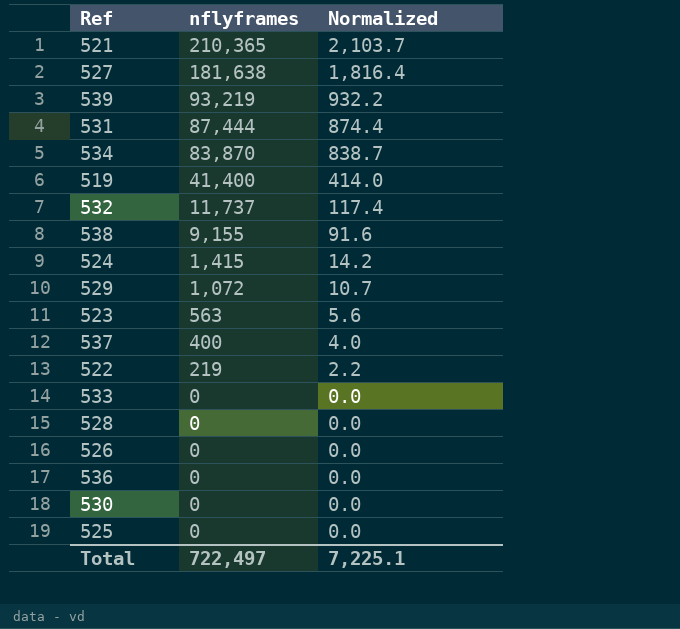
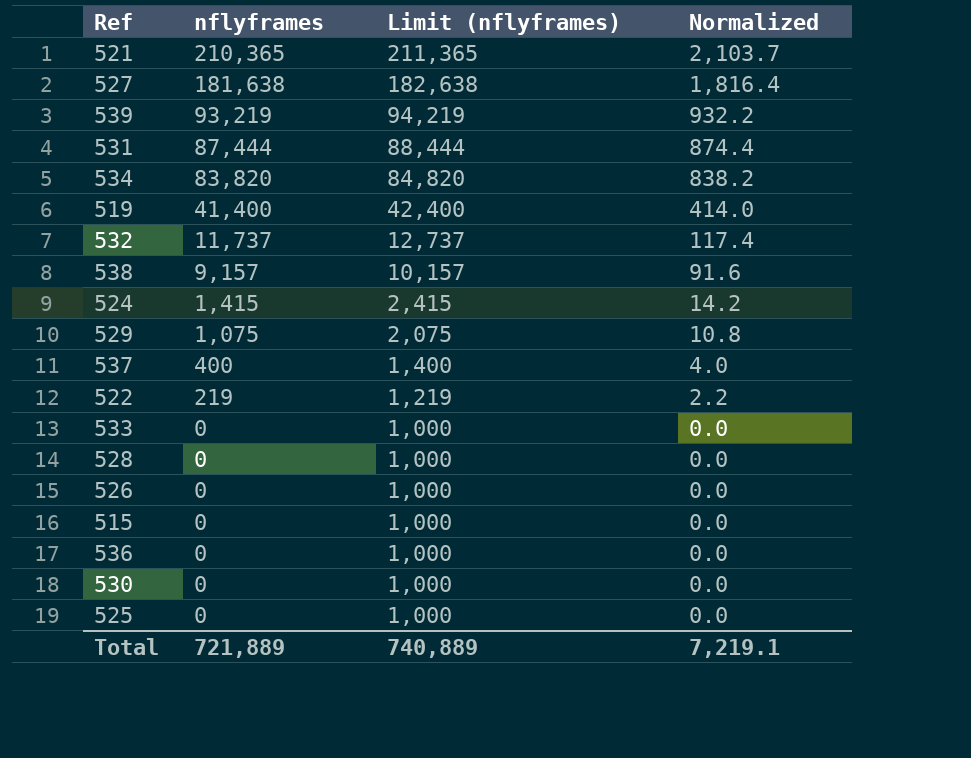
column Limit (nflyframes) | formula: none -> [nflyframes] + 1000
row 523: 563 | 5.6 -> none
534 | nflyframes: 83,870 -> 83,820
534 | Normalized: 838.7 -> 838.2
538 | nflyframes: 9,155 -> 9,157
529 | nflyframes: 1,072 -> 1,075
529 | Normalized: 10.7 -> 10.8
row 515: none -> 0 | 1,000 | 0.0
Total | nflyframes: 722,497 -> 721,889
Total | Normalized: 7,225.1 -> 7,219.1

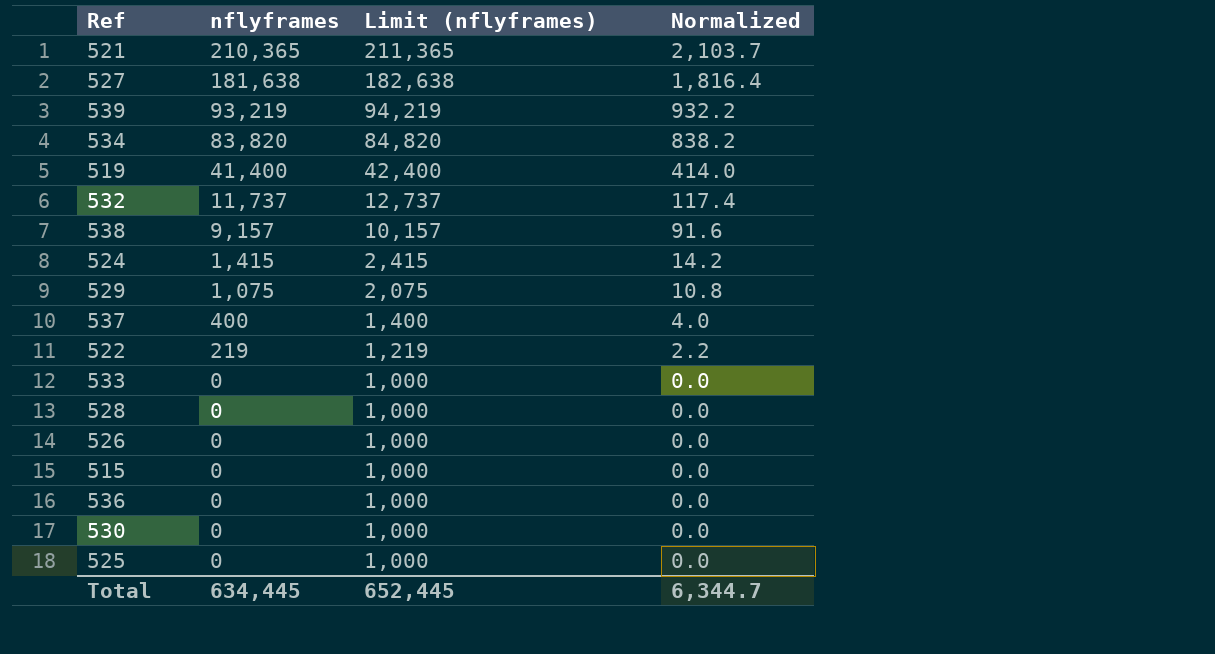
row 531: 87,444 | 88,444 | 874.4 -> none
Total | nflyframes: 721,889 -> 634,445
Total | Limit (nflyframes): 740,889 -> 652,445
Total | Normalized: 7,219.1 -> 6,344.7

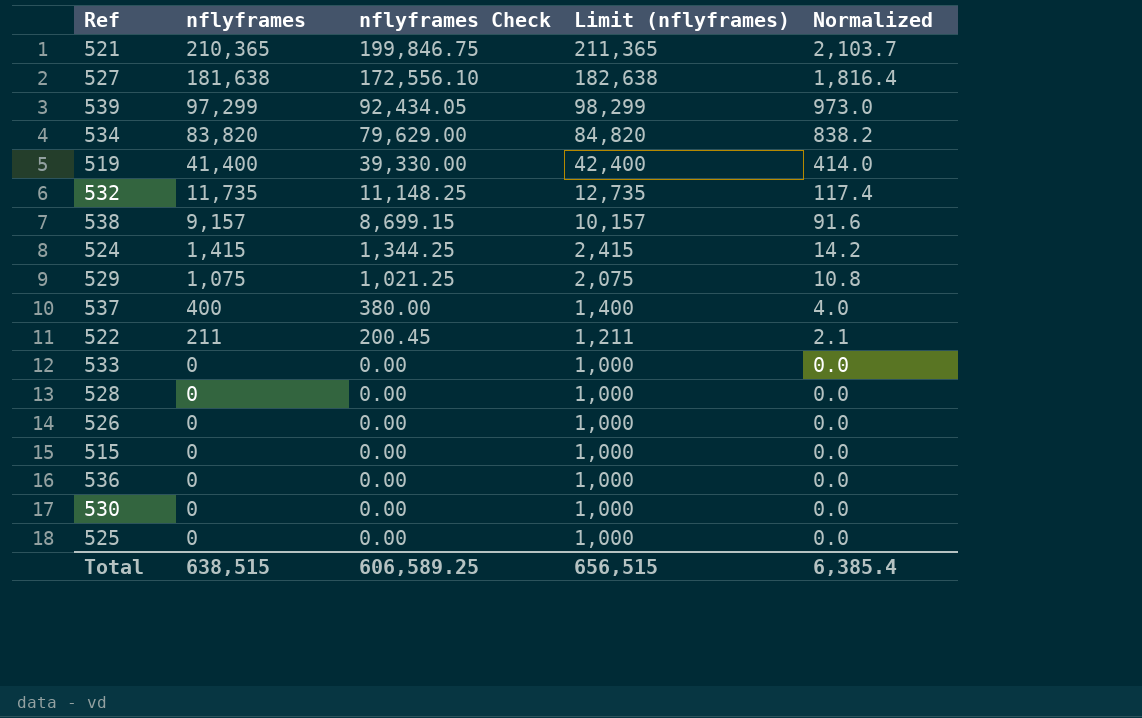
column nflyframes Check | formula: none -> [nflyframes] * 0.95
539 | nflyframes: 93,219 -> 97,299
539 | Limit (nflyframes): 94,219 -> 98,299
539 | Normalized: 932.2 -> 973.0
532 | nflyframes: 11,737 -> 11,735
532 | Limit (nflyframes): 12,737 -> 12,735
522 | nflyframes: 219 -> 211
522 | Limit (nflyframes): 1,219 -> 1,211
522 | Normalized: 2.2 -> 2.1
Total | nflyframes: 634,445 -> 638,515
Total | Limit (nflyframes): 652,445 -> 656,515
Total | Normalized: 6,344.7 -> 6,385.4

